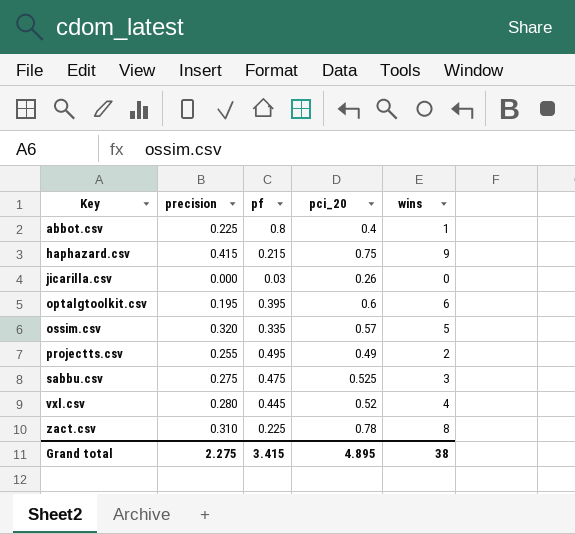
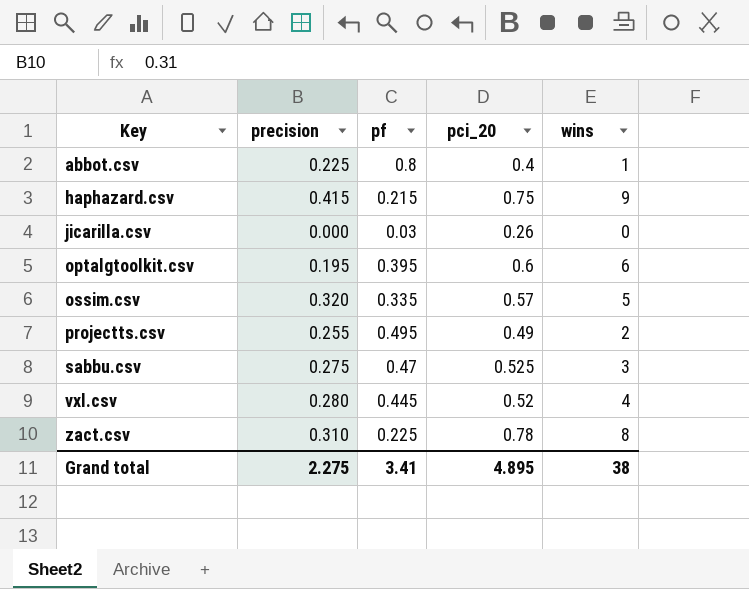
sabbu.csv | pf: 0.475 -> 0.47
Grand total | pf: 3.415 -> 3.41

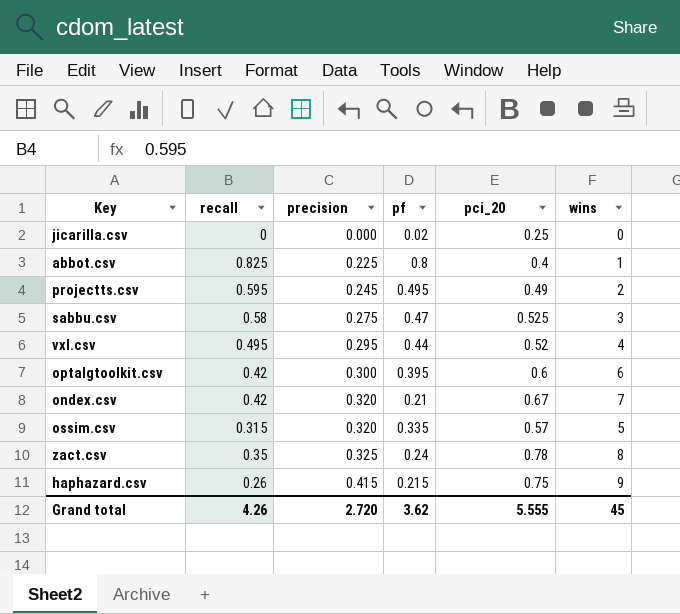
row order: Key ascending -> precision ascending
column recall | position: none -> 2
jicarilla.csv | pf: 0.03 -> 0.02
jicarilla.csv | pci_20: 0.26 -> 0.25
projectts.csv | precision: 0.255 -> 0.245
vxl.csv | precision: 0.280 -> 0.295
vxl.csv | pf: 0.445 -> 0.44
optalgtoolkit.csv | precision: 0.195 -> 0.300
row ondex.csv: none -> 0.42 | 0.320 | 0.21 | 0.67 | 7
zact.csv | precision: 0.310 -> 0.325
zact.csv | pf: 0.225 -> 0.24
Grand total | precision: 2.275 -> 2.720
Grand total | pf: 3.41 -> 3.62
Grand total | pci_20: 4.895 -> 5.555
Grand total | wins: 38 -> 45

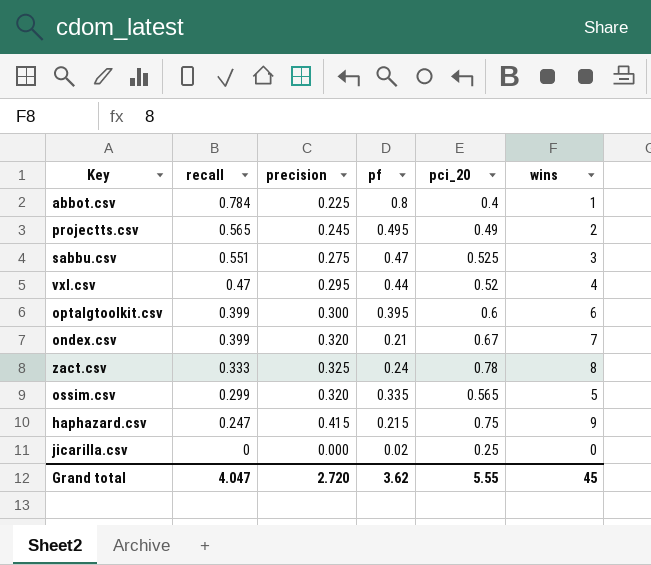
row order: precision ascending -> recall descending
abbot.csv | recall: 0.825 -> 0.784
projectts.csv | recall: 0.595 -> 0.565
sabbu.csv | recall: 0.58 -> 0.551
vxl.csv | recall: 0.495 -> 0.47
optalgtoolkit.csv | recall: 0.42 -> 0.399
ondex.csv | recall: 0.42 -> 0.399
zact.csv | recall: 0.35 -> 0.333
ossim.csv | recall: 0.315 -> 0.299
ossim.csv | pci_20: 0.57 -> 0.565
haphazard.csv | recall: 0.26 -> 0.247
Grand total | recall: 4.26 -> 4.047
Grand total | pci_20: 5.555 -> 5.55

